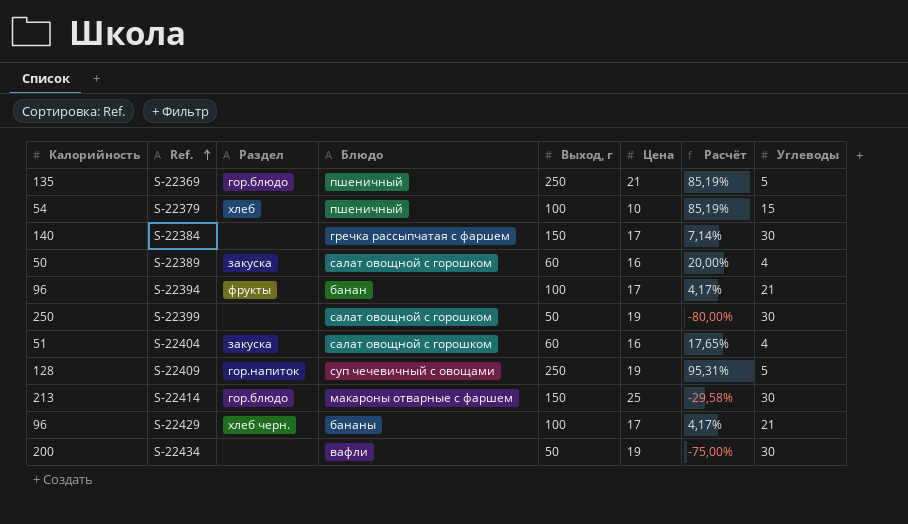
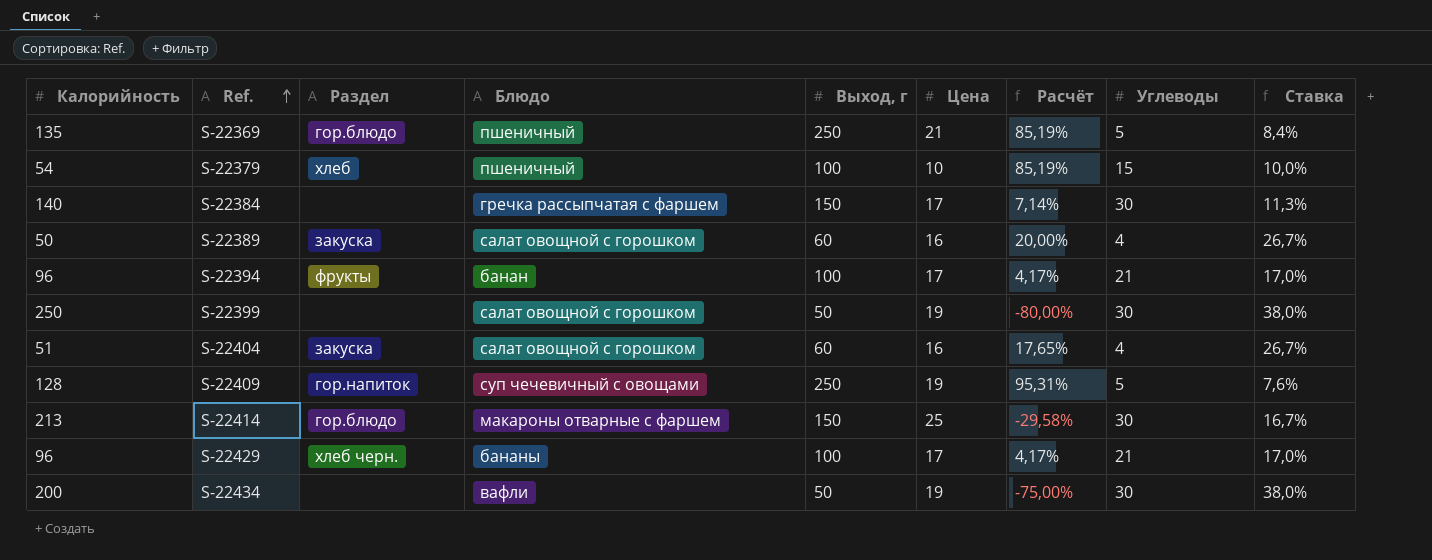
column Ставка | formula: none -> [Цена] / [Выход, г]

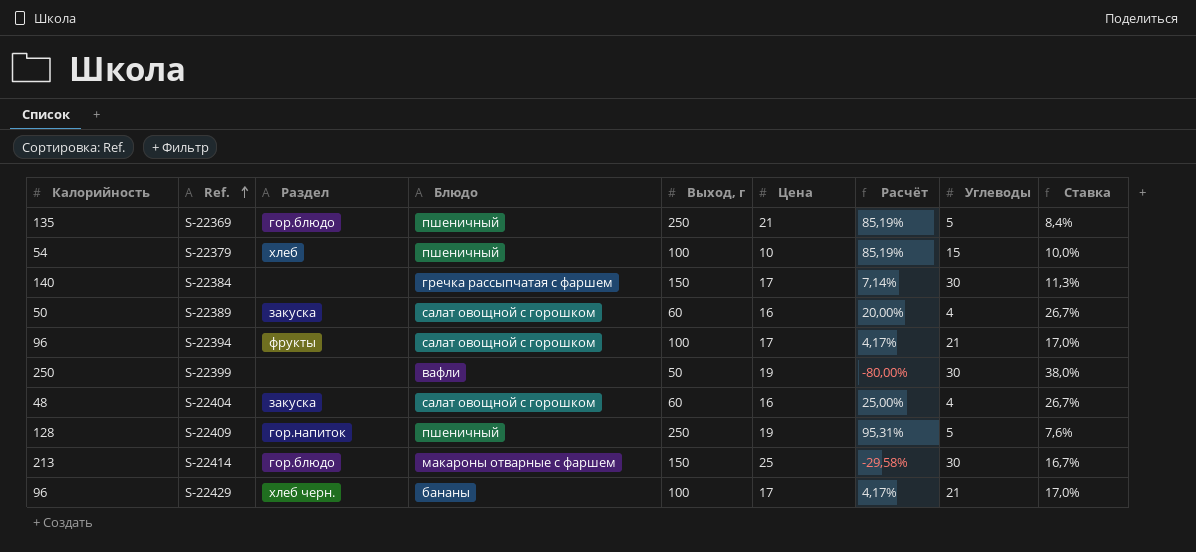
row S-22434: 200 | none | вафли | 50 | 19 | -75,00% | 30 | 38,0% -> none
S-22394 | Блюдо: банан -> салат овощной с горошком
S-22399 | Блюдо: салат овощной с горошком -> вафли
S-22404 | Калорийность: 51 -> 48
S-22404 | Расчёт: 17,65% -> 25,00%
S-22409 | Блюдо: суп чечевичный с овощами -> пшеничный

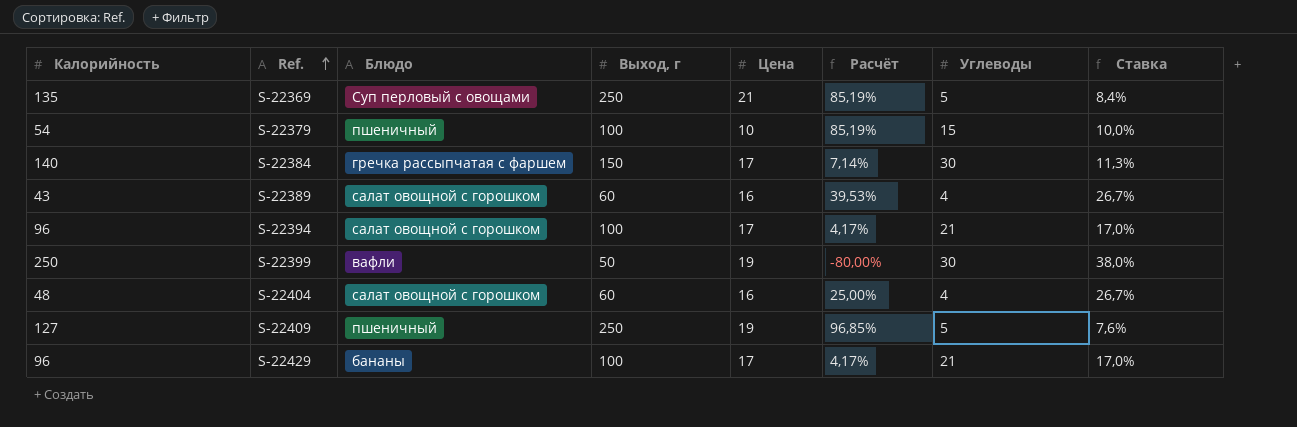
column Раздел | position: 3 -> none
row S-22414: 213 | гор.блюдо | макароны отварные с фаршем | 150 | 25 | -29,58% | 30 | 16,7% -> none
S-22369 | Блюдо: пшеничный -> Суп перловый с овощами
S-22389 | Калорийность: 50 -> 43
S-22389 | Расчёт: 20,00% -> 39,53%
S-22409 | Калорийность: 128 -> 127
S-22409 | Расчёт: 95,31% -> 96,85%

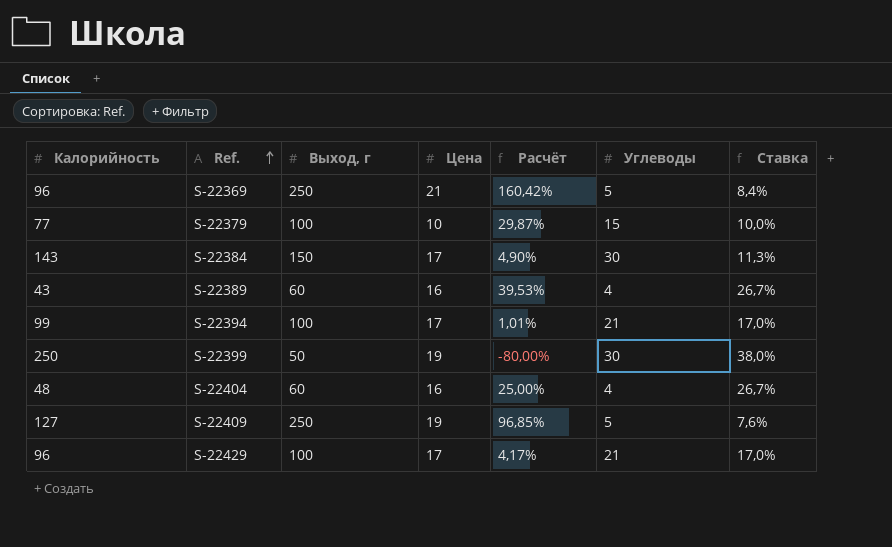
column Блюдо | position: 3 -> none
S-22369 | Калорийность: 135 -> 96
S-22369 | Расчёт: 85,19% -> 160,42%
S-22379 | Калорийность: 54 -> 77
S-22379 | Расчёт: 85,19% -> 29,87%
S-22384 | Калорийность: 140 -> 143
S-22384 | Расчёт: 7,14% -> 4,90%
S-22394 | Калорийность: 96 -> 99
S-22394 | Расчёт: 4,17% -> 1,01%

